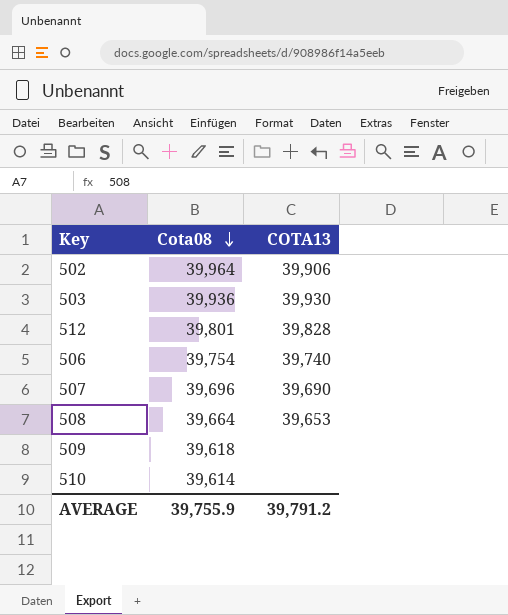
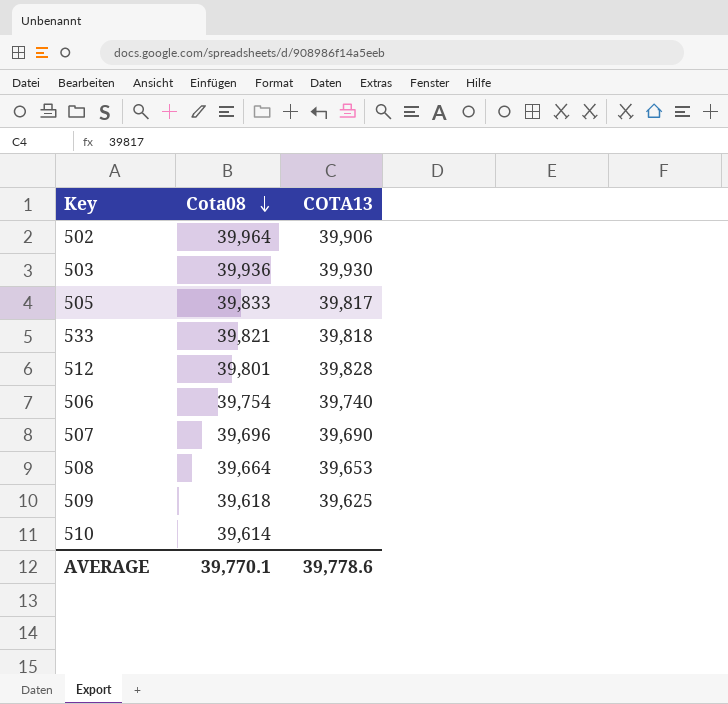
row 505: none -> 39,833 | 39,817
row 533: none -> 39,821 | 39,818
509 | COTA13: none -> 39,625
AVERAGE | Cota08: 39,755.9 -> 39,770.1
AVERAGE | COTA13: 39,791.2 -> 39,778.6

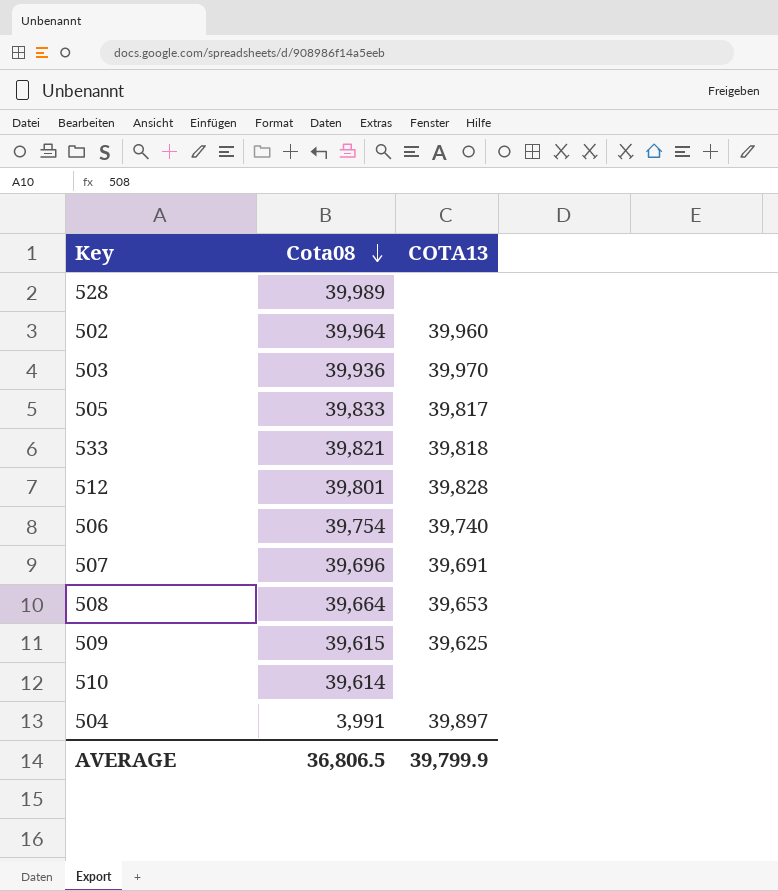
row 528: none -> 39,989 | none
502 | COTA13: 39,906 -> 39,960
503 | COTA13: 39,930 -> 39,970
507 | COTA13: 39,690 -> 39,691
509 | Cota08: 39,618 -> 39,615
row 504: none -> 3,991 | 39,897
AVERAGE | Cota08: 39,770.1 -> 36,806.5
AVERAGE | COTA13: 39,778.6 -> 39,799.9

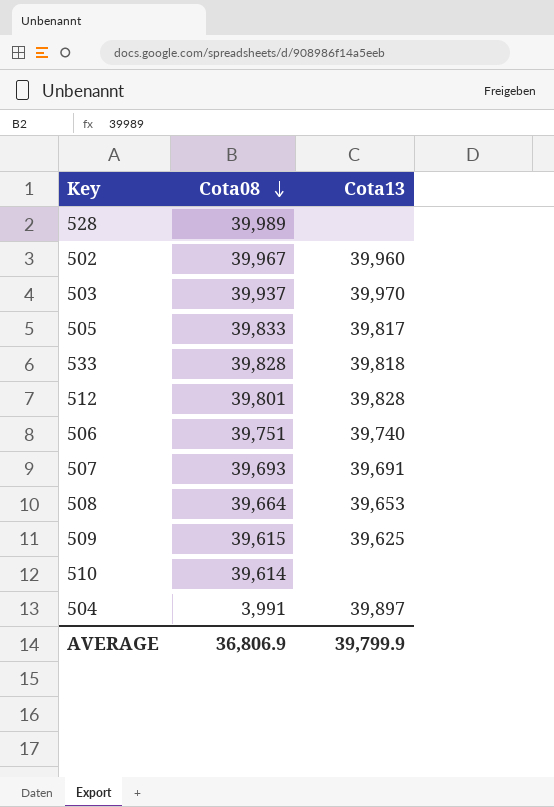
column name: COTA13 -> Cota13
502 | Cota08: 39,964 -> 39,967
503 | Cota08: 39,936 -> 39,937
533 | Cota08: 39,821 -> 39,828
506 | Cota08: 39,754 -> 39,751
507 | Cota08: 39,696 -> 39,693
AVERAGE | Cota08: 36,806.5 -> 36,806.9

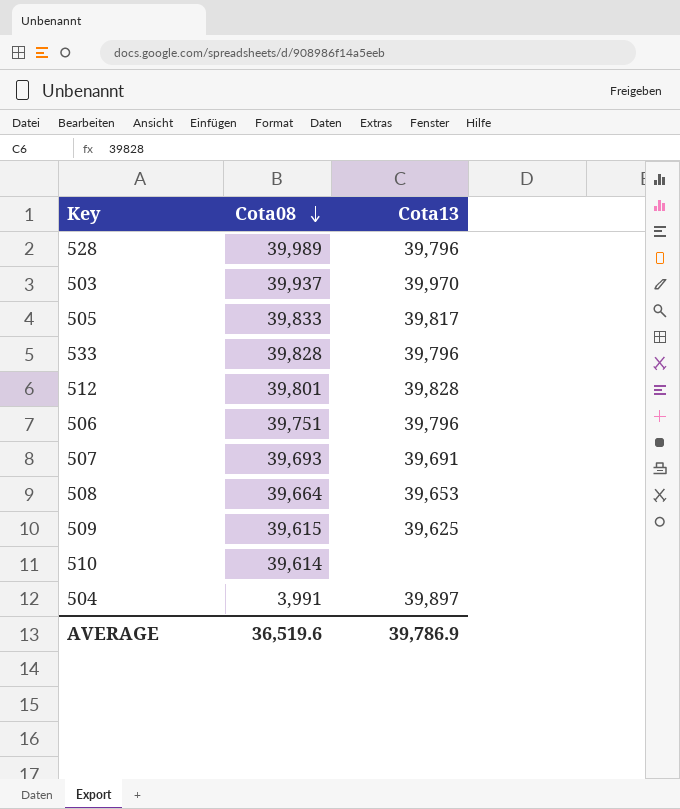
row 502: 39,967 | 39,960 -> none
528 | Cota13: none -> 39,796
533 | Cota13: 39,818 -> 39,796
506 | Cota13: 39,740 -> 39,796
AVERAGE | Cota08: 36,806.9 -> 36,519.6
AVERAGE | Cota13: 39,799.9 -> 39,786.9

